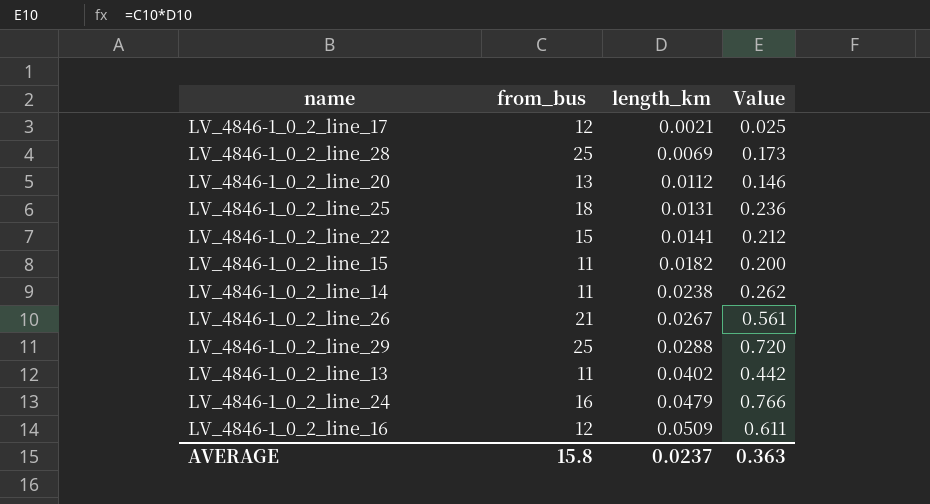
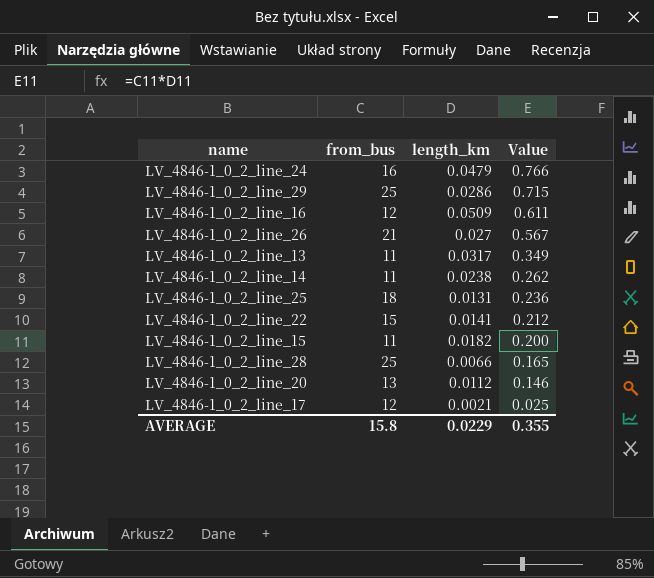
row order: length_km ascending -> Value descending
LV_4846-1_0_2_line_29 | length_km: 0.0288 -> 0.0286
LV_4846-1_0_2_line_29 | Value: 0.720 -> 0.715
LV_4846-1_0_2_line_26 | length_km: 0.0267 -> 0.027
LV_4846-1_0_2_line_26 | Value: 0.561 -> 0.567
LV_4846-1_0_2_line_13 | length_km: 0.0402 -> 0.0317
LV_4846-1_0_2_line_13 | Value: 0.442 -> 0.349
LV_4846-1_0_2_line_28 | length_km: 0.0069 -> 0.0066
LV_4846-1_0_2_line_28 | Value: 0.173 -> 0.165
AVERAGE | length_km: 0.0237 -> 0.0229
AVERAGE | Value: 0.363 -> 0.355

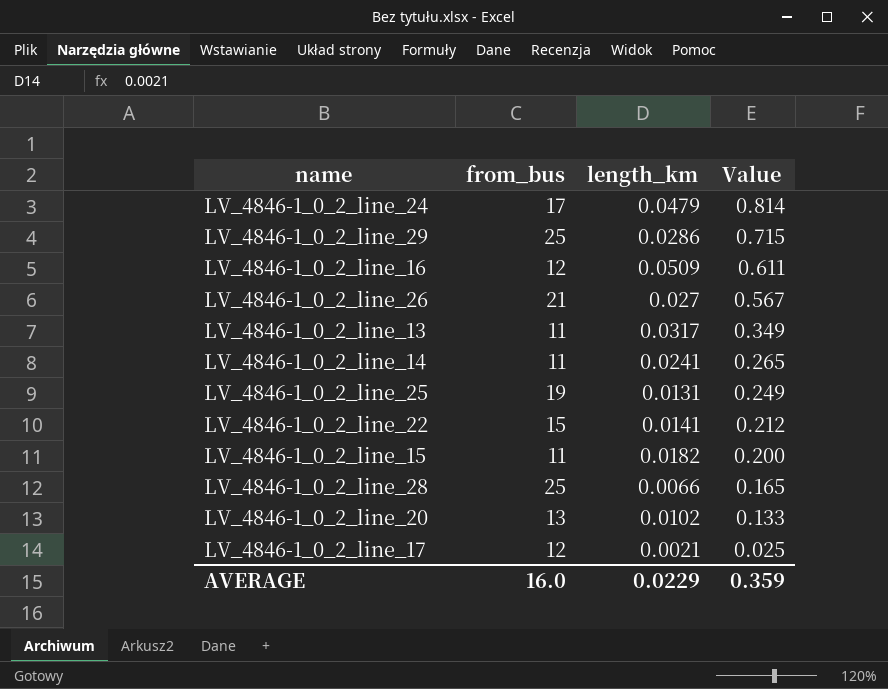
LV_4846-1_0_2_line_24 | from_bus: 16 -> 17
LV_4846-1_0_2_line_24 | Value: 0.766 -> 0.814
LV_4846-1_0_2_line_14 | length_km: 0.0238 -> 0.0241
LV_4846-1_0_2_line_14 | Value: 0.262 -> 0.265
LV_4846-1_0_2_line_25 | from_bus: 18 -> 19
LV_4846-1_0_2_line_25 | Value: 0.236 -> 0.249
LV_4846-1_0_2_line_20 | length_km: 0.0112 -> 0.0102
LV_4846-1_0_2_line_20 | Value: 0.146 -> 0.133
AVERAGE | from_bus: 15.8 -> 16.0
AVERAGE | Value: 0.355 -> 0.359

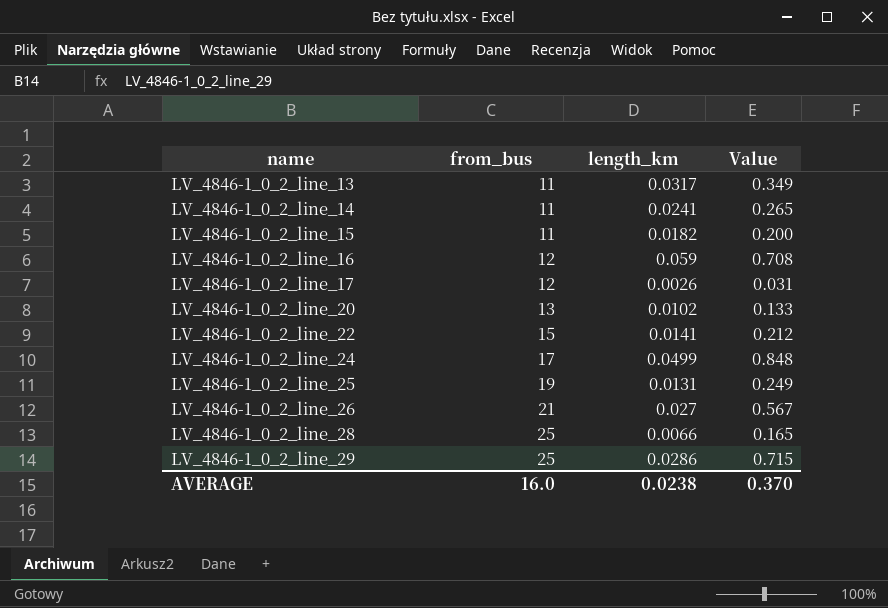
row order: Value descending -> name ascending
LV_4846-1_0_2_line_16 | length_km: 0.0509 -> 0.059
LV_4846-1_0_2_line_16 | Value: 0.611 -> 0.708
LV_4846-1_0_2_line_17 | length_km: 0.0021 -> 0.0026
LV_4846-1_0_2_line_17 | Value: 0.025 -> 0.031
LV_4846-1_0_2_line_24 | length_km: 0.0479 -> 0.0499
LV_4846-1_0_2_line_24 | Value: 0.814 -> 0.848
AVERAGE | length_km: 0.0229 -> 0.0238
AVERAGE | Value: 0.359 -> 0.370

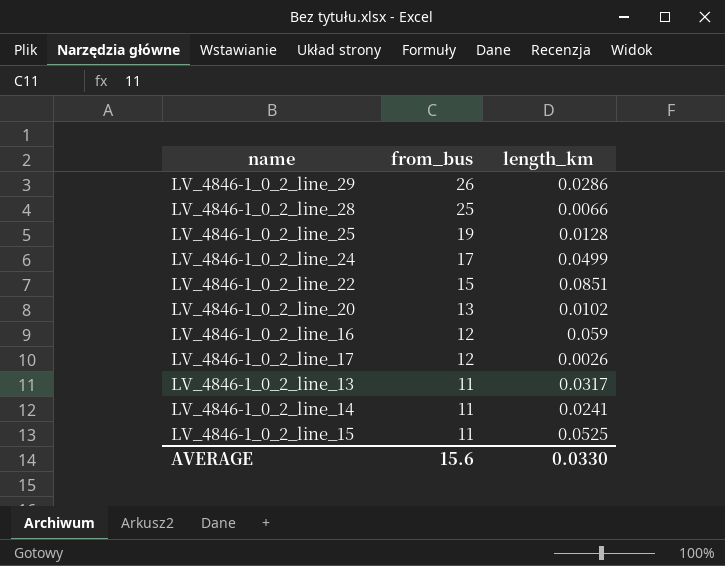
row order: name ascending -> from_bus descending
column Value | formula: [from_bus] * [length_km] -> none
row LV_4846-1_0_2_line_26: 21 | 0.027 | 0.567 -> none
LV_4846-1_0_2_line_29 | from_bus: 25 -> 26
LV_4846-1_0_2_line_25 | length_km: 0.0131 -> 0.0128
LV_4846-1_0_2_line_22 | length_km: 0.0141 -> 0.0851
LV_4846-1_0_2_line_15 | length_km: 0.0182 -> 0.0525
AVERAGE | from_bus: 16.0 -> 15.6
AVERAGE | length_km: 0.0238 -> 0.0330

